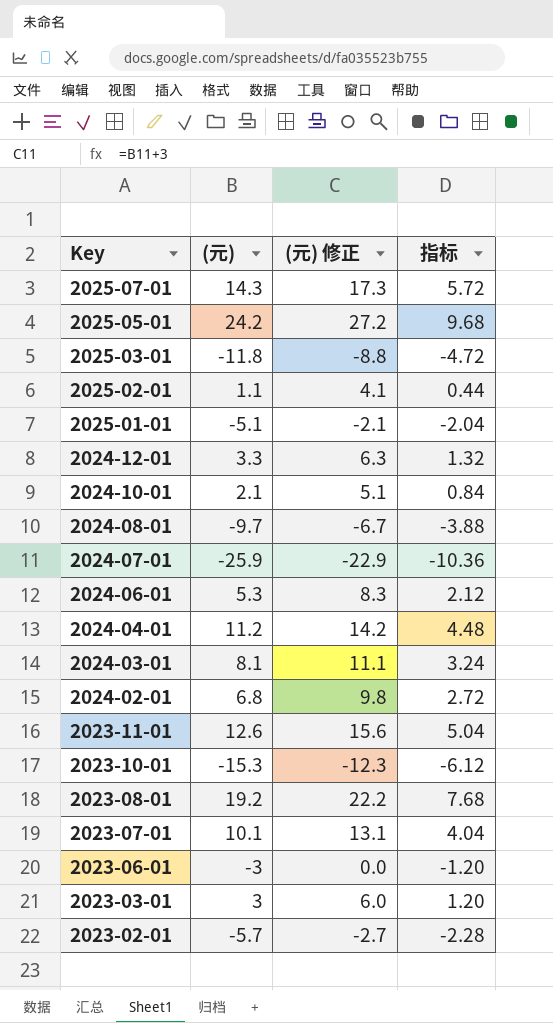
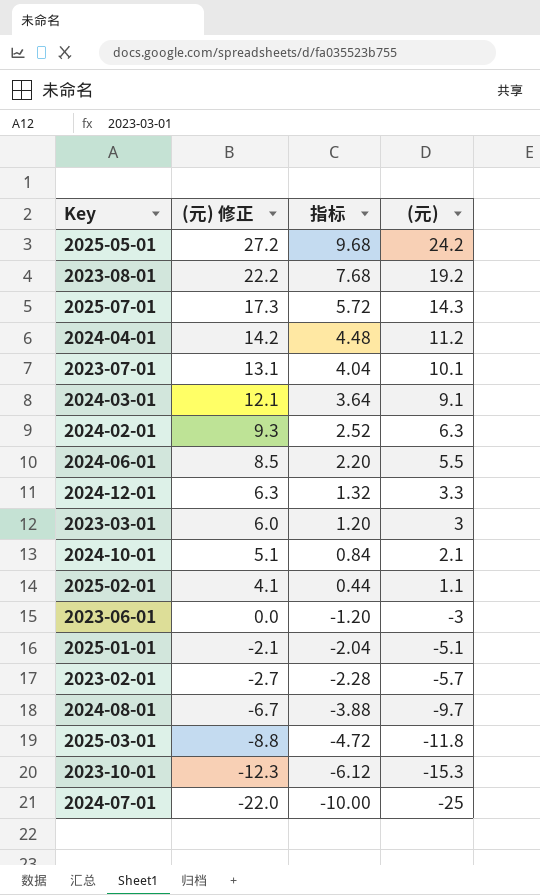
row order: Key descending -> (元) 修正 descending
column (元) | position: 2 -> 4
row 2023-11-01: 12.6 | 15.6 | 5.04 -> none
2024-03-01 | (元) 修正: 11.1 -> 12.1
2024-03-01 | 指标: 3.24 -> 3.64
2024-03-01 | (元): 8.1 -> 9.1
2024-02-01 | (元) 修正: 9.8 -> 9.3
2024-02-01 | 指标: 2.72 -> 2.52
2024-02-01 | (元): 6.8 -> 6.3
2024-06-01 | (元) 修正: 8.3 -> 8.5
2024-06-01 | 指标: 2.12 -> 2.20
2024-06-01 | (元): 5.3 -> 5.5
2024-07-01 | (元) 修正: -22.9 -> -22.0
2024-07-01 | 指标: -10.36 -> -10.00
2024-07-01 | (元): -25.9 -> -25

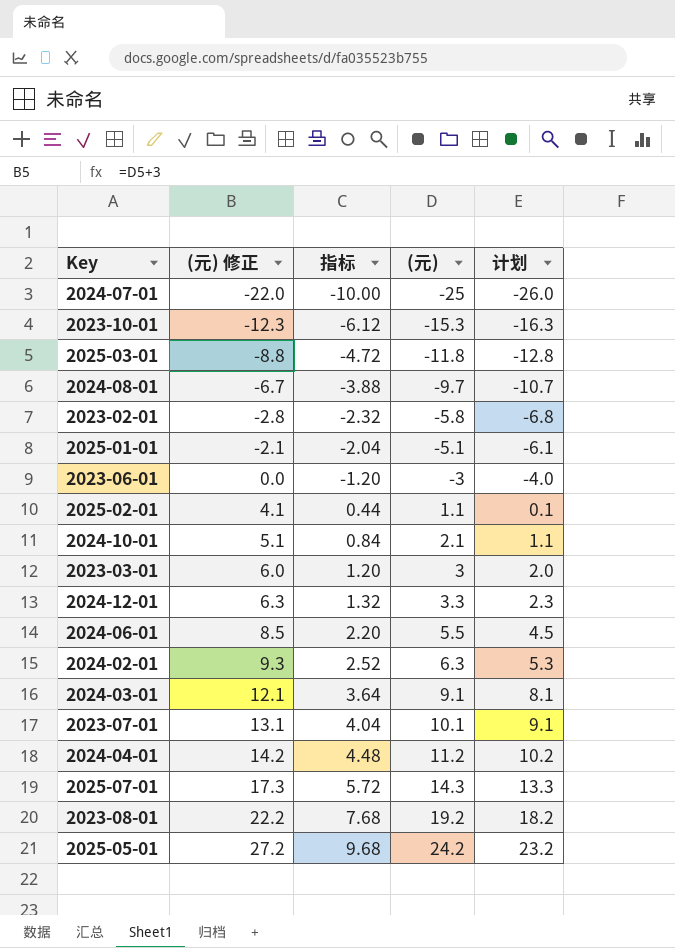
row order: (元) 修正 descending -> (元) 修正 ascending
column 计划 | formula: none -> [(元)] - 1
2023-02-01 | (元) 修正: -2.7 -> -2.8
2023-02-01 | 指标: -2.28 -> -2.32
2023-02-01 | (元): -5.7 -> -5.8

